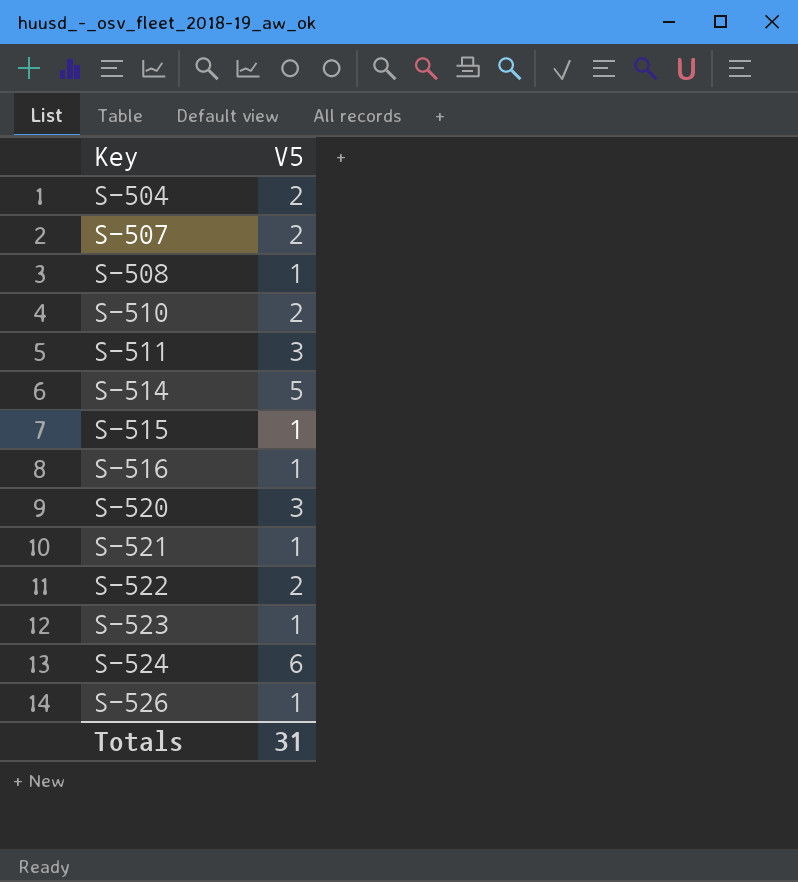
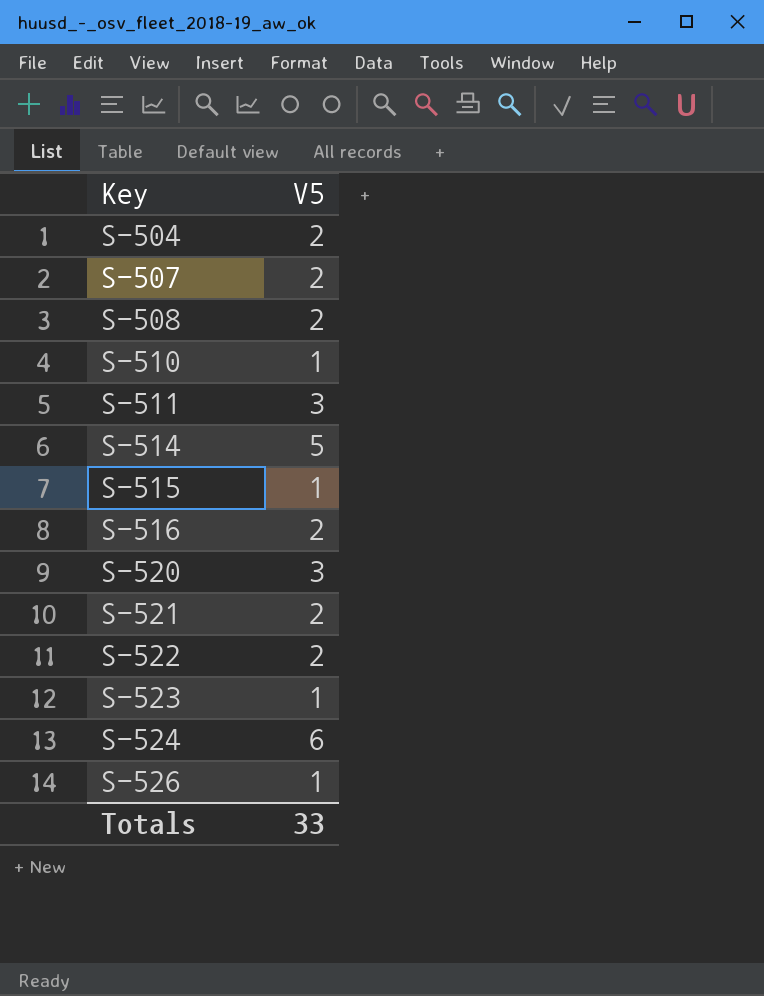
S-508 | V5: 1 -> 2
S-510 | V5: 2 -> 1
S-516 | V5: 1 -> 2
S-521 | V5: 1 -> 2
Totals | V5: 31 -> 33

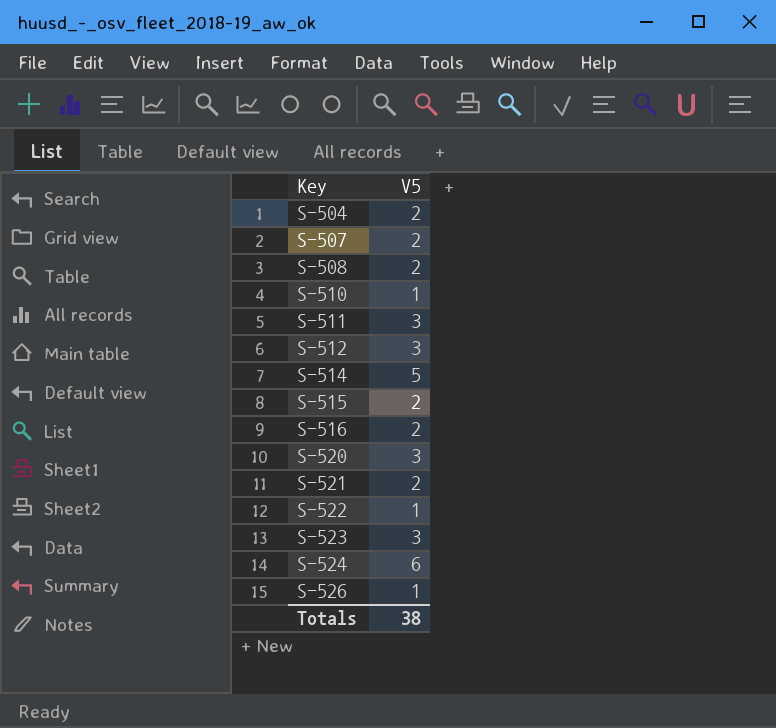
row S-512: none -> 3
S-515 | V5: 1 -> 2
S-522 | V5: 2 -> 1
S-523 | V5: 1 -> 3
Totals | V5: 33 -> 38

